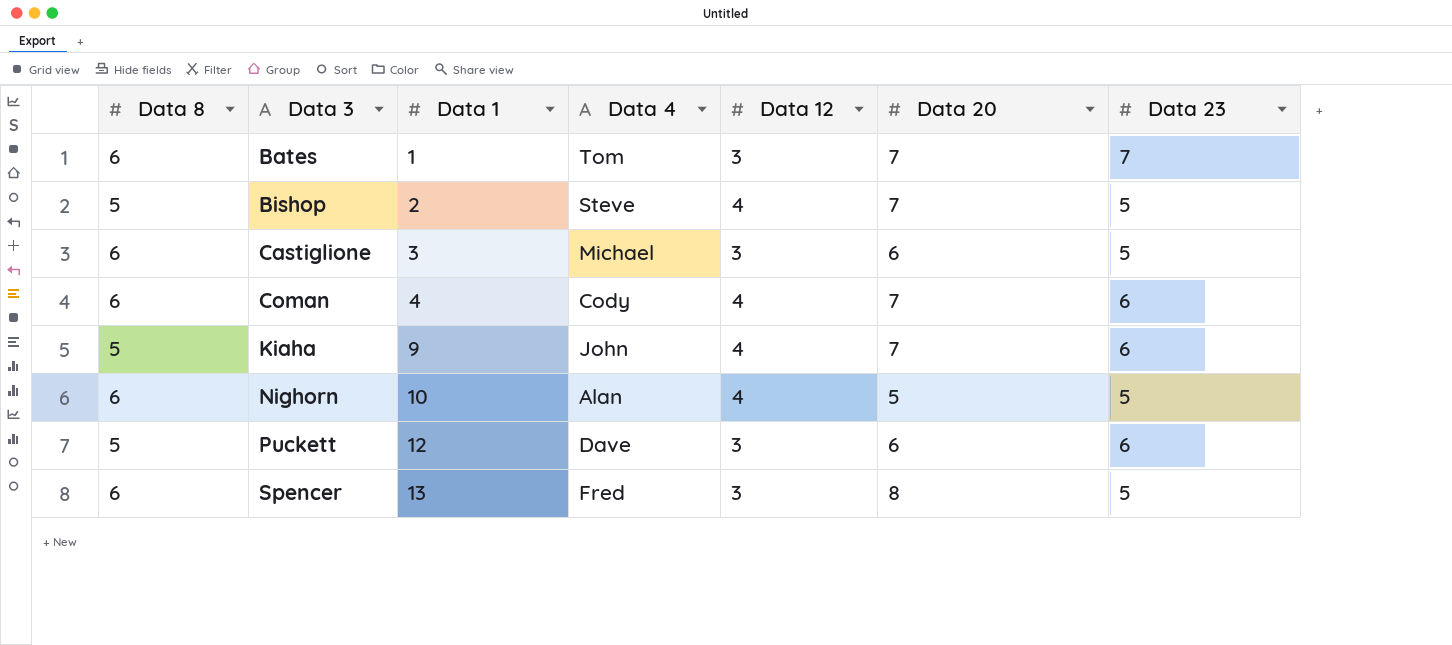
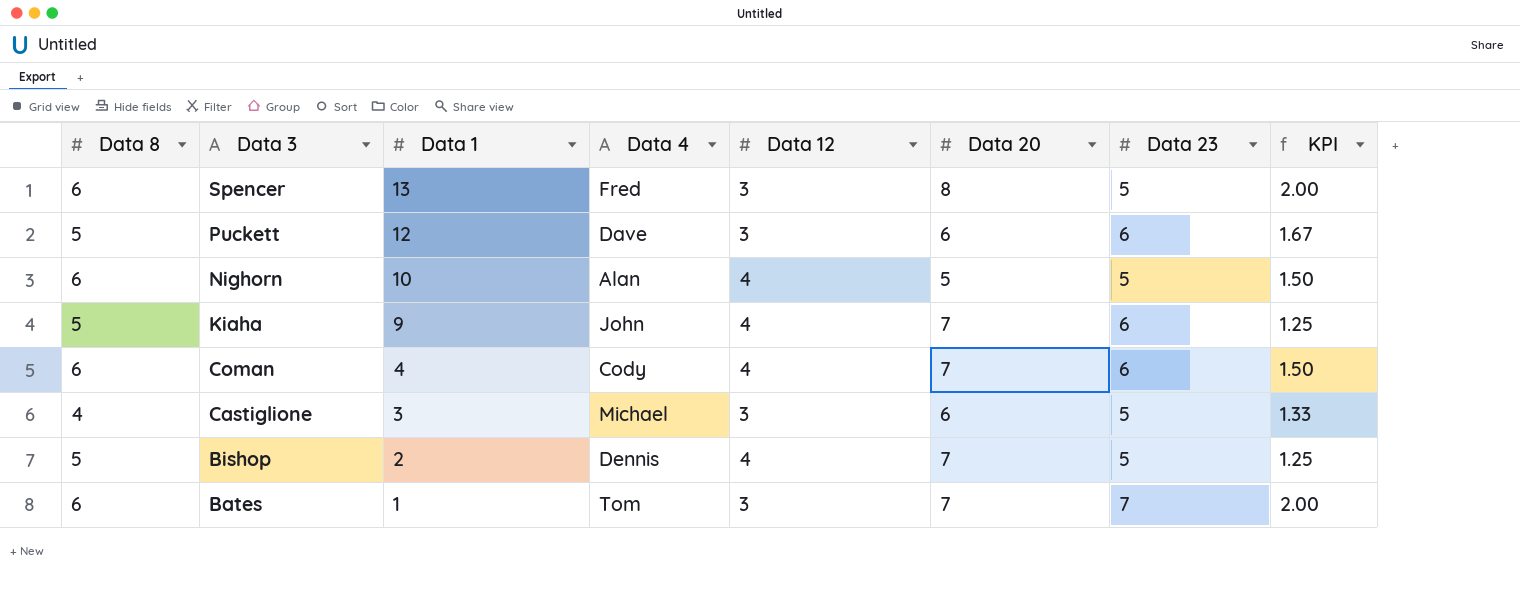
row order: Data 3 ascending -> Data 3 descending
column KPI | formula: none -> [Data 8] / [Data 12]
Castiglione | Data 8: 6 -> 4
Bishop | Data 4: Steve -> Dennis

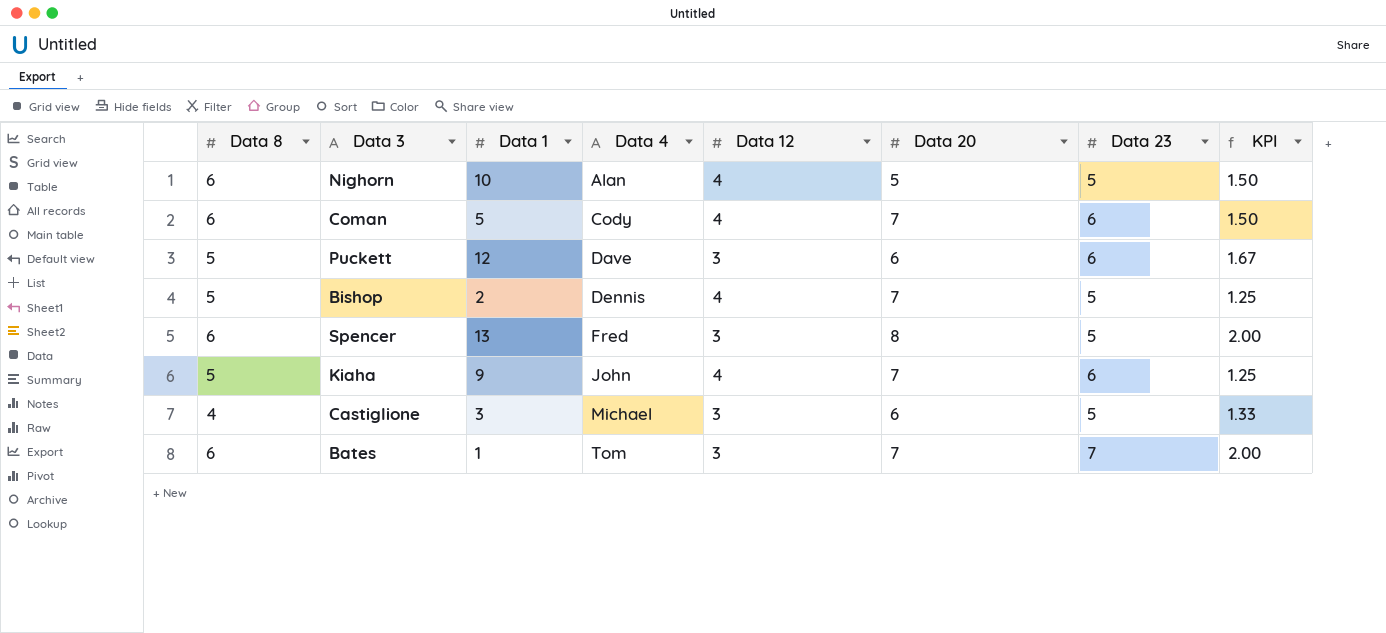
row order: Data 3 descending -> Data 4 ascending
Coman | Data 1: 4 -> 5

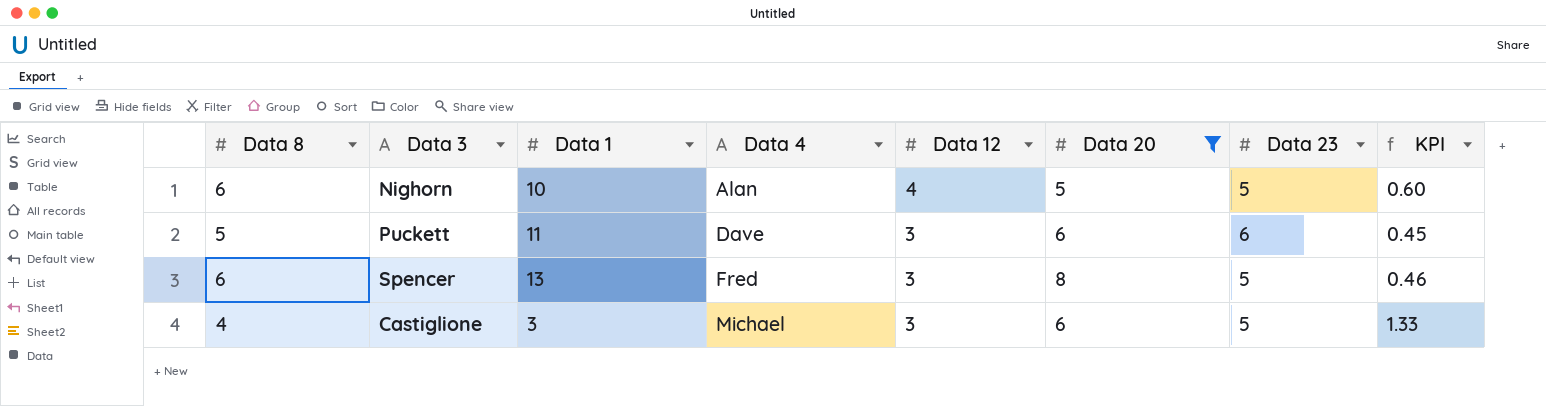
filter: none -> Data 20 != 7
column KPI | formula: [Data 8] / [Data 12] -> [Data 8] / [Data 1]
Puckett | Data 1: 12 -> 11

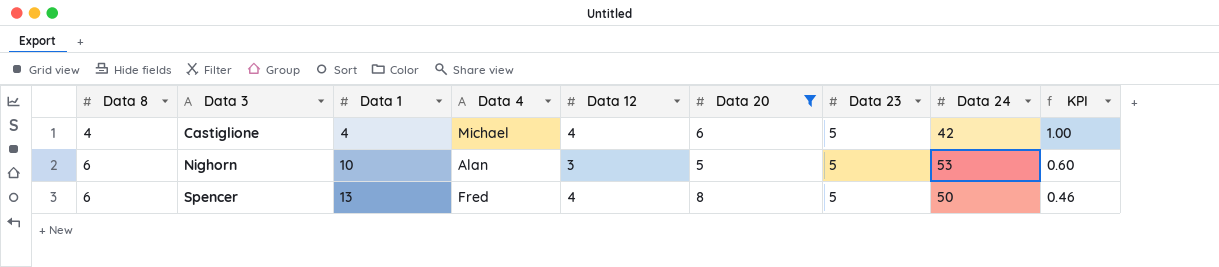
row order: Data 4 ascending -> Data 8 ascending
column Data 24 | position: none -> 8
row Puckett: 5 | 11 | Dave | 3 | 6 | 6 | 0.45 -> none
Castiglione | Data 1: 3 -> 4
Castiglione | Data 12: 3 -> 4
Castiglione | KPI: 1.33 -> 1.00
Nighorn | Data 12: 4 -> 3
Spencer | Data 12: 3 -> 4

